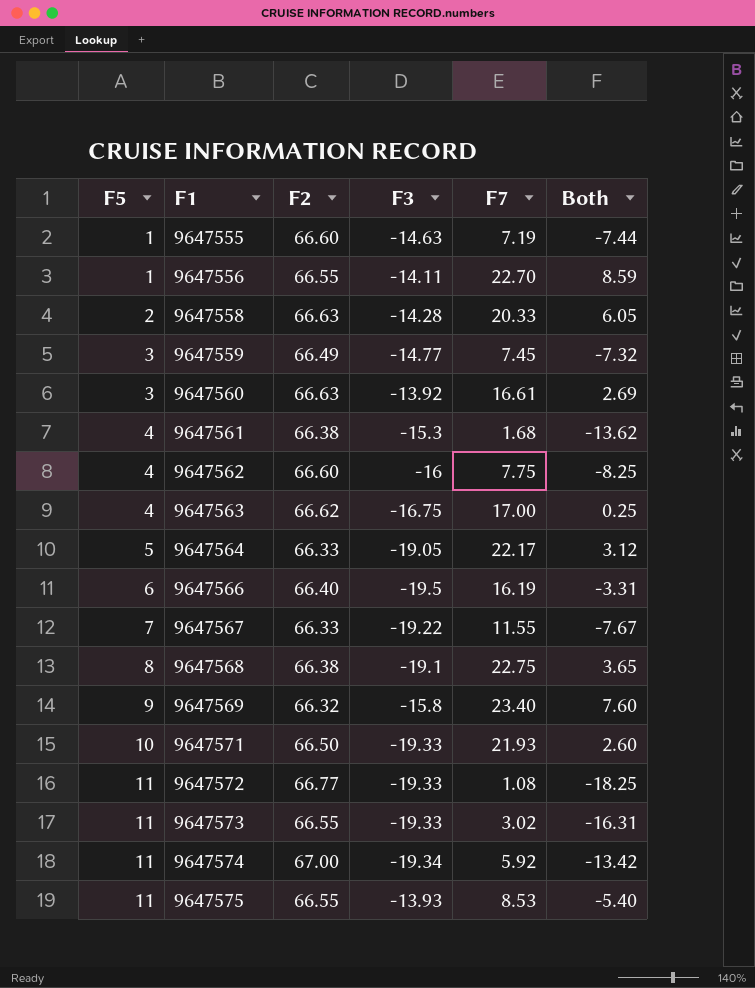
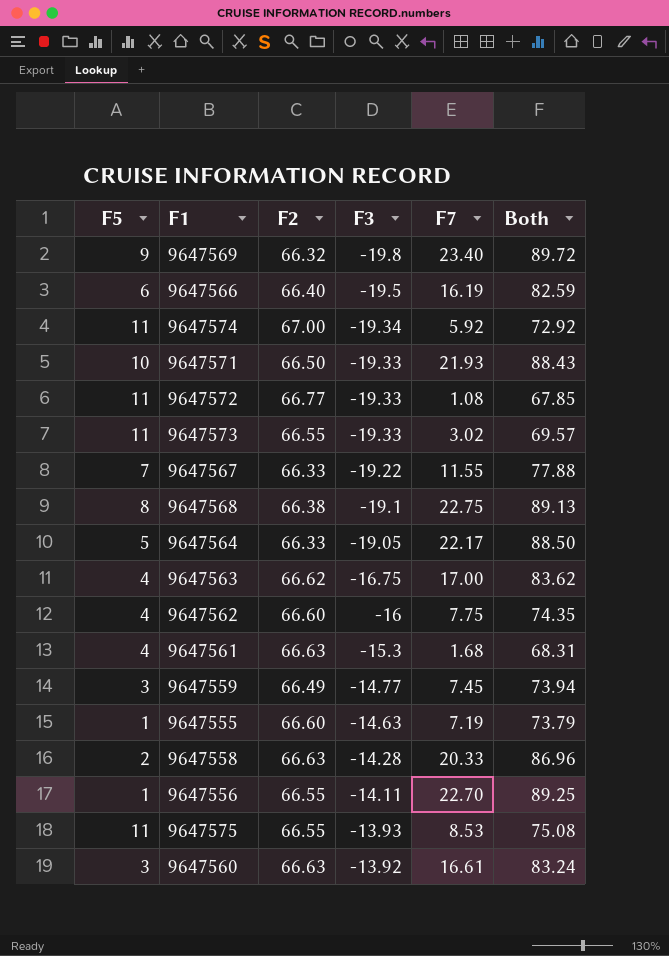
row order: F5 ascending -> F3 ascending
column Both | formula: [F3] + [F7] -> [F2] + [F7]
9647569 | F3: -15.8 -> -19.8
9647561 | F2: 66.38 -> 66.63

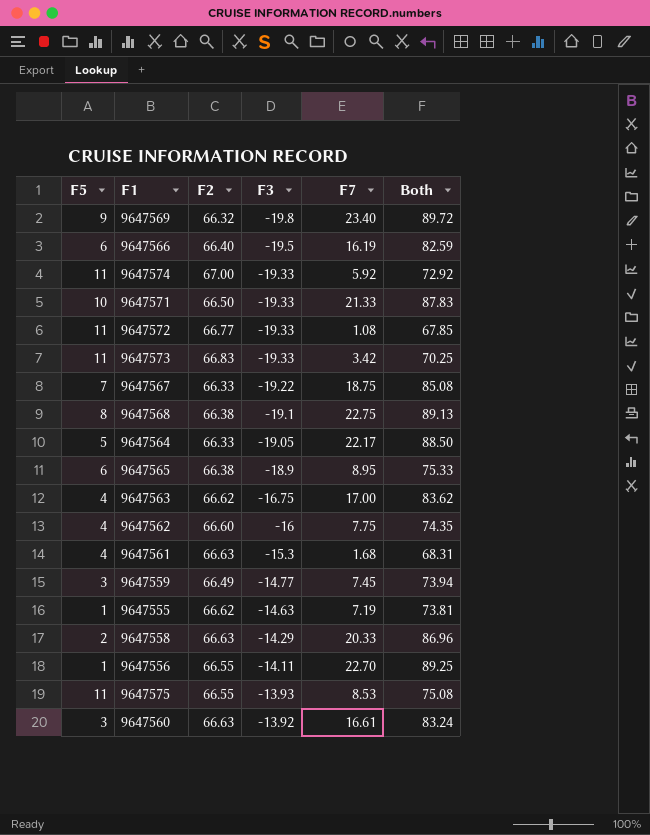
9647574 | F3: -19.34 -> -19.33
9647571 | F7: 21.93 -> 21.33
9647571 | Both: 88.43 -> 87.83
9647573 | F2: 66.55 -> 66.83
9647573 | F7: 3.02 -> 3.42
9647573 | Both: 69.57 -> 70.25
9647567 | F7: 11.55 -> 18.75
9647567 | Both: 77.88 -> 85.08
row 9647565: none -> 6 | 66.38 | -18.9 | 8.95 | 75.33
9647555 | F2: 66.60 -> 66.62
9647555 | Both: 73.79 -> 73.81
9647558 | F3: -14.28 -> -14.29

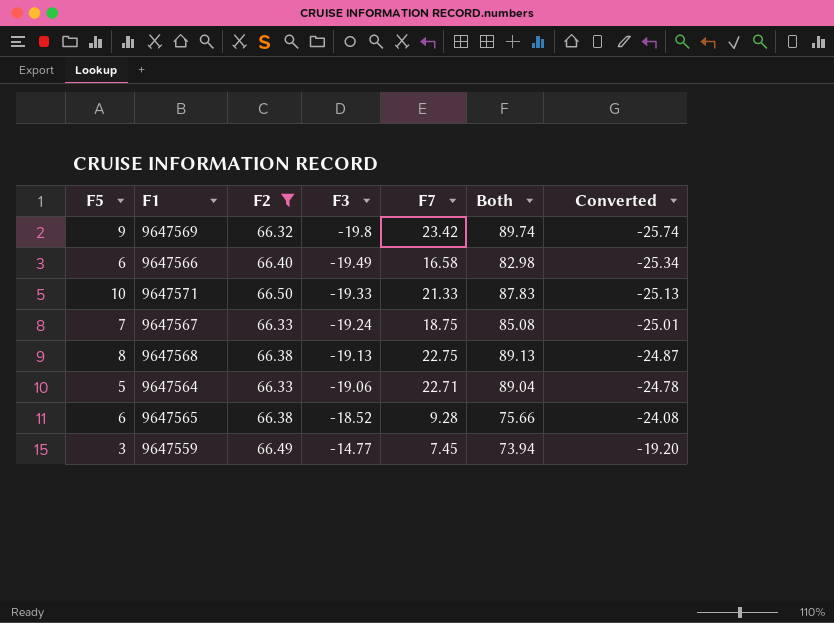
filter: none -> F2 <= 66.50
column Converted | formula: none -> [F3] * 1.3
9647569 | F7: 23.40 -> 23.42
9647569 | Both: 89.72 -> 89.74
9647566 | F3: -19.5 -> -19.49
9647566 | F7: 16.19 -> 16.58
9647566 | Both: 82.59 -> 82.98
9647567 | F3: -19.22 -> -19.24
9647568 | F3: -19.1 -> -19.13
9647564 | F3: -19.05 -> -19.06
9647564 | F7: 22.17 -> 22.71
9647564 | Both: 88.50 -> 89.04
9647565 | F3: -18.9 -> -18.52
9647565 | F7: 8.95 -> 9.28
9647565 | Both: 75.33 -> 75.66

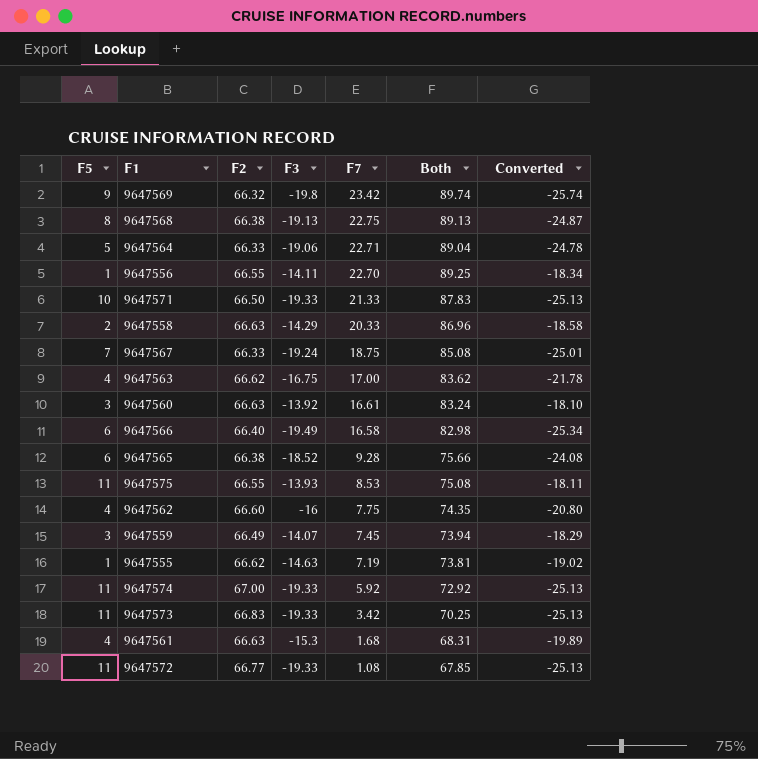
filter: F2 <= 66.50 -> none
row order: F3 ascending -> F7 descending
9647559 | F3: -14.77 -> -14.07
9647559 | Converted: -19.20 -> -18.29

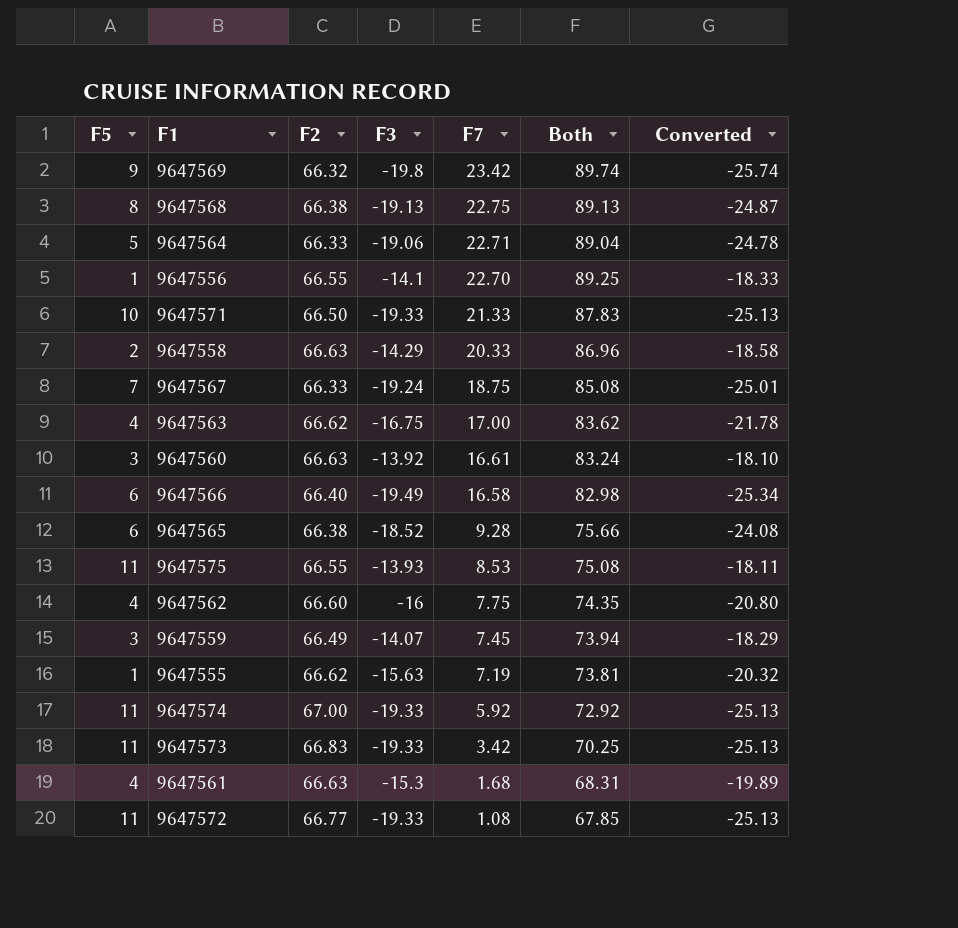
9647556 | F3: -14.11 -> -14.1
9647556 | Converted: -18.34 -> -18.33
9647555 | F3: -14.63 -> -15.63
9647555 | Converted: -19.02 -> -20.32

